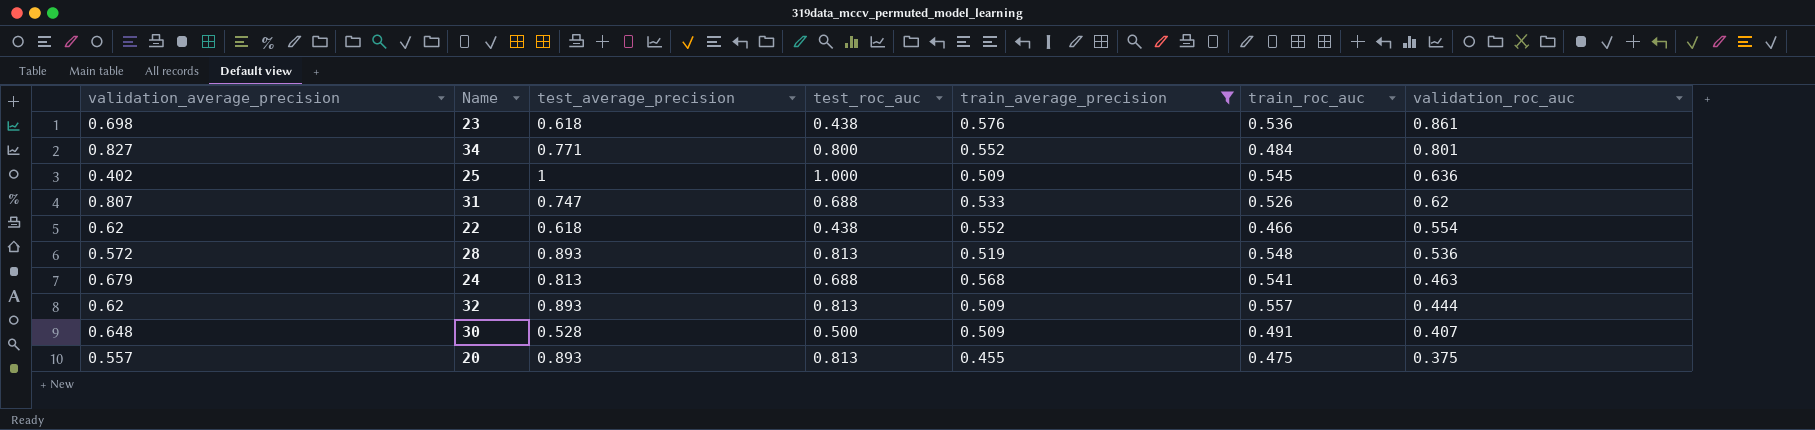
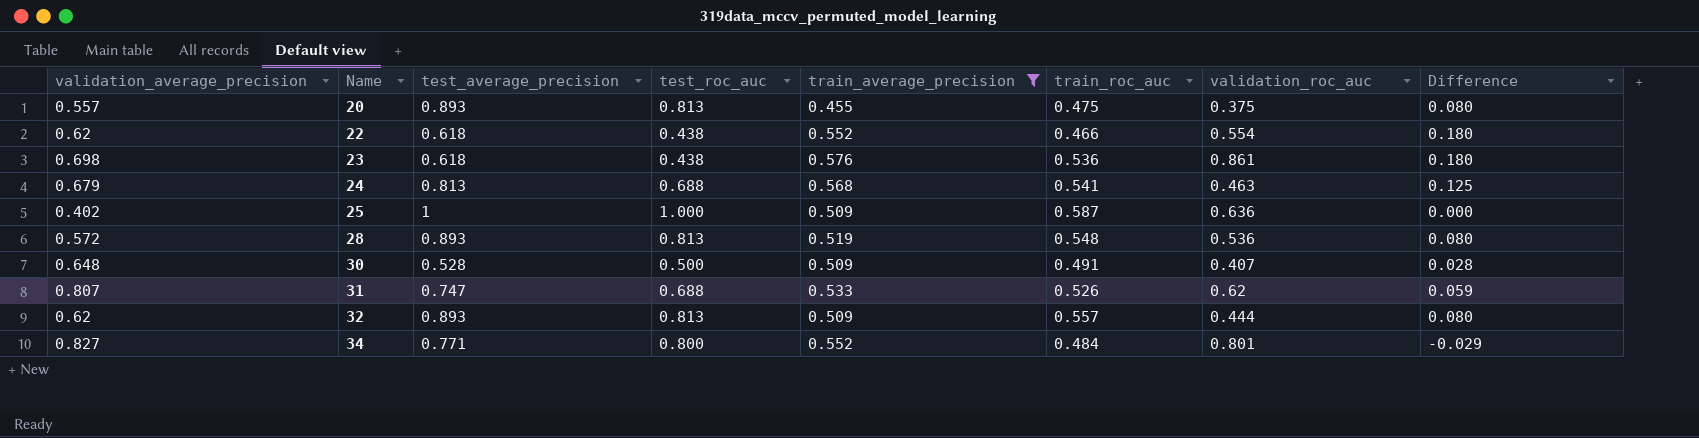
row order: validation_roc_auc descending -> Name ascending
column Difference | formula: none -> [test_average_precision] - [test_roc_auc]
25 | train_roc_auc: 0.545 -> 0.587

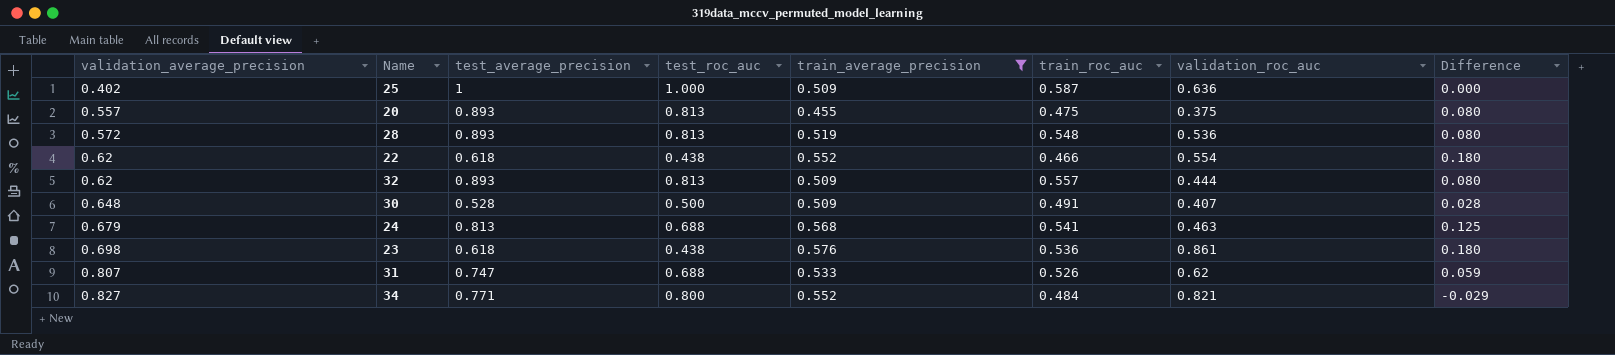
row order: Name ascending -> validation_average_precision ascending
34 | validation_roc_auc: 0.801 -> 0.821

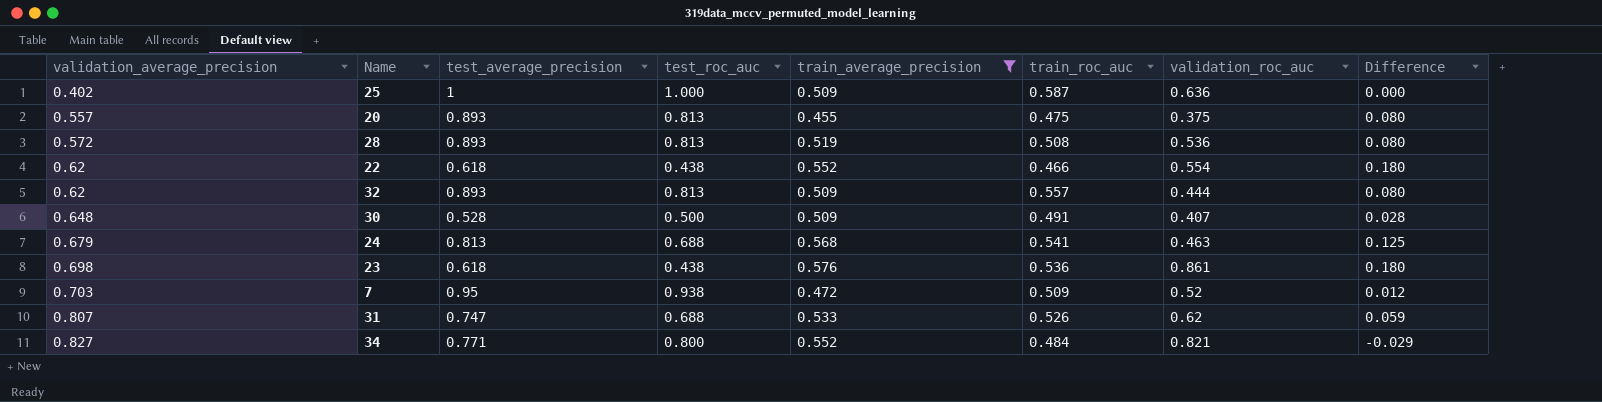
28 | train_roc_auc: 0.548 -> 0.508
row 7: none -> 0.703 | 0.95 | 0.938 | 0.472 | 0.509 | 0.52 | 0.012

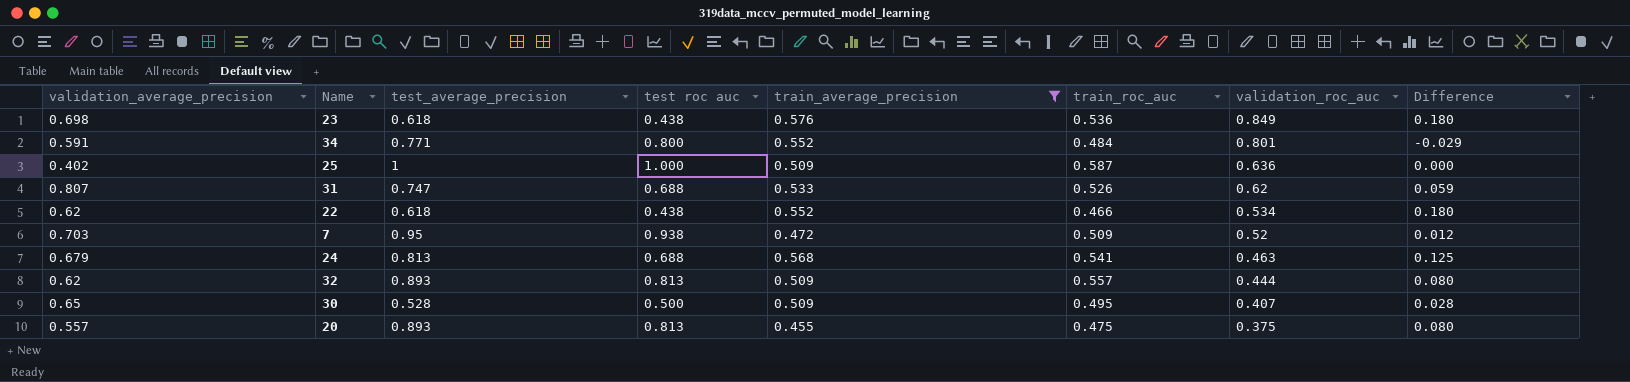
row order: validation_average_precision ascending -> validation_roc_auc descending
column name: test_roc_auc -> test roc auc
row 28: 0.572 | 0.893 | 0.813 | 0.519 | 0.508 | 0.536 | 0.080 -> none
23 | validation_roc_auc: 0.861 -> 0.849
34 | validation_average_precision: 0.827 -> 0.591
34 | validation_roc_auc: 0.821 -> 0.801
22 | validation_roc_auc: 0.554 -> 0.534
30 | validation_average_precision: 0.648 -> 0.65
30 | train_roc_auc: 0.491 -> 0.495

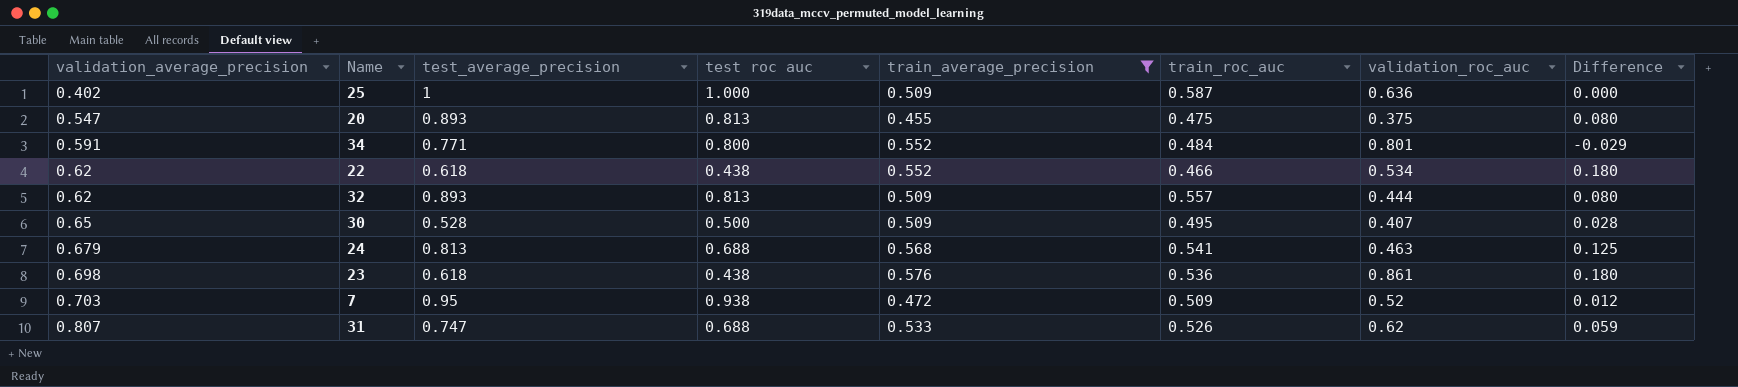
row order: validation_roc_auc descending -> validation_average_precision ascending
20 | validation_average_precision: 0.557 -> 0.547
23 | validation_roc_auc: 0.849 -> 0.861

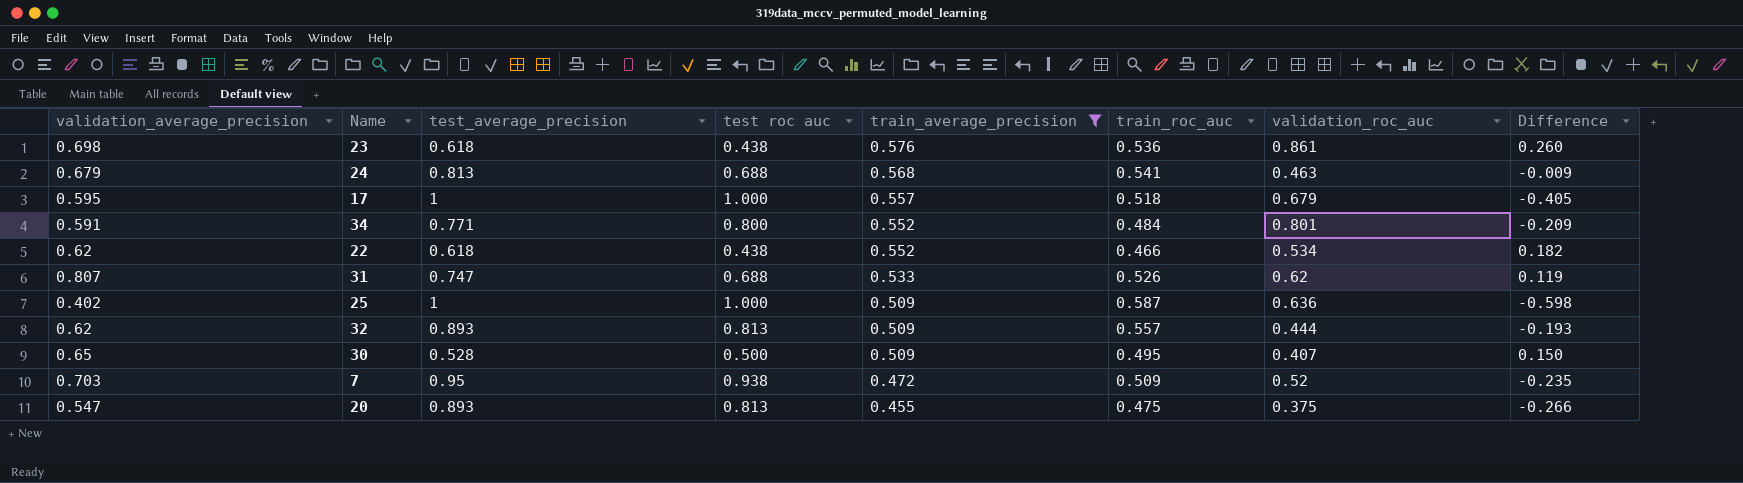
row order: validation_average_precision ascending -> train_average_precision descending
column Difference | formula: [test_average_precision] - [test roc auc] -> [validation_average_precision] - [test roc auc]
row 17: none -> 0.595 | 1 | 1.000 | 0.557 | 0.518 | 0.679 | -0.405

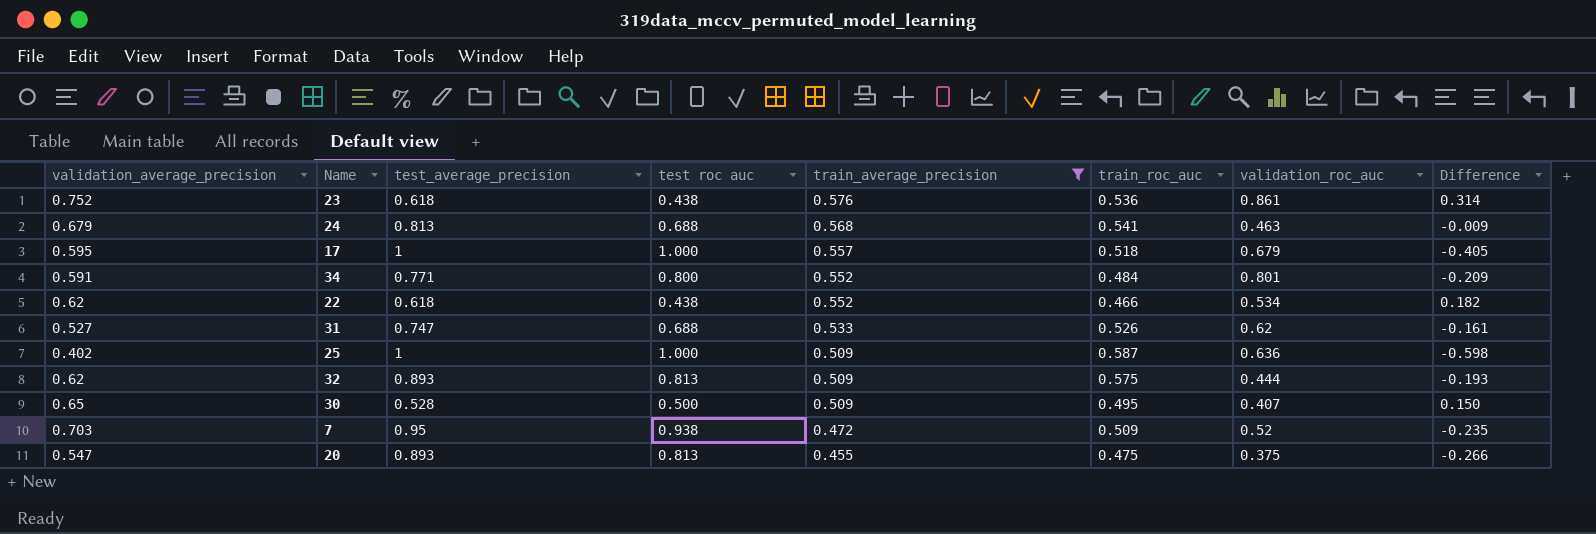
23 | validation_average_precision: 0.698 -> 0.752
23 | Difference: 0.260 -> 0.314
31 | validation_average_precision: 0.807 -> 0.527
31 | Difference: 0.119 -> -0.161
32 | train_roc_auc: 0.557 -> 0.575

